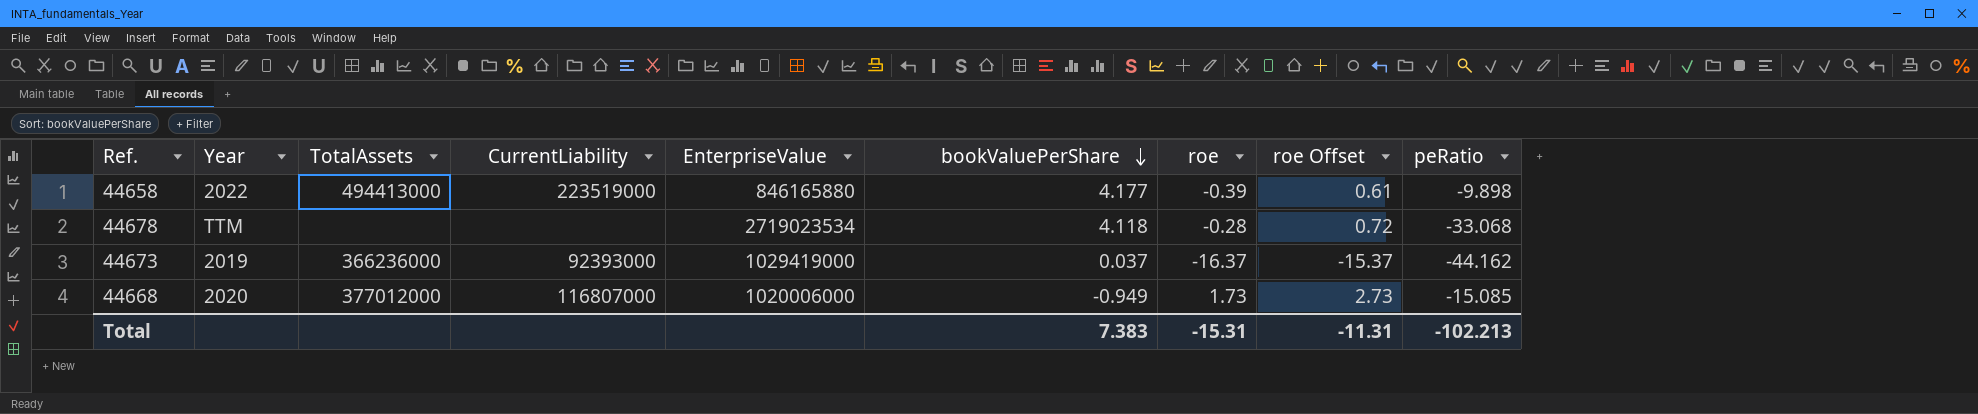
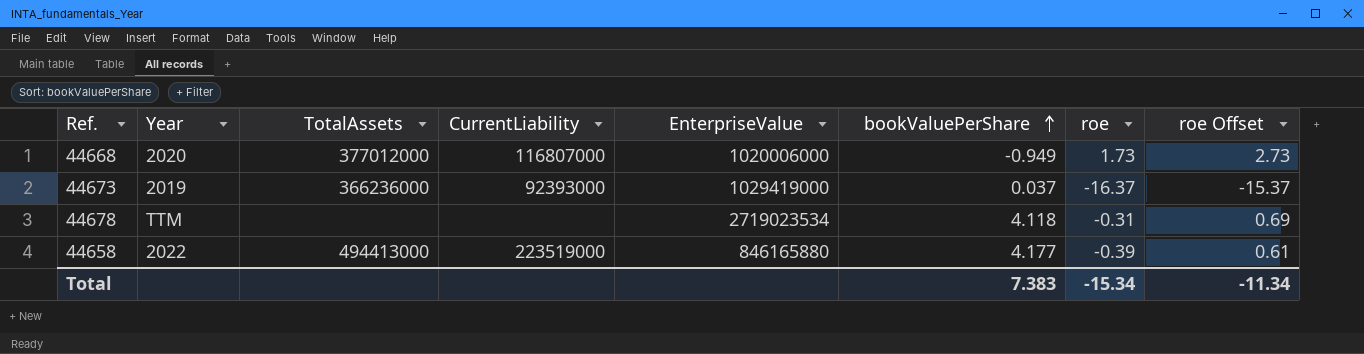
row order: bookValuePerShare descending -> bookValuePerShare ascending
column peRatio | position: 9 -> none
44678 | roe: -0.28 -> -0.31
44678 | roe Offset: 0.72 -> 0.69
Total | roe: -15.31 -> -15.34
Total | roe Offset: -11.31 -> -11.34

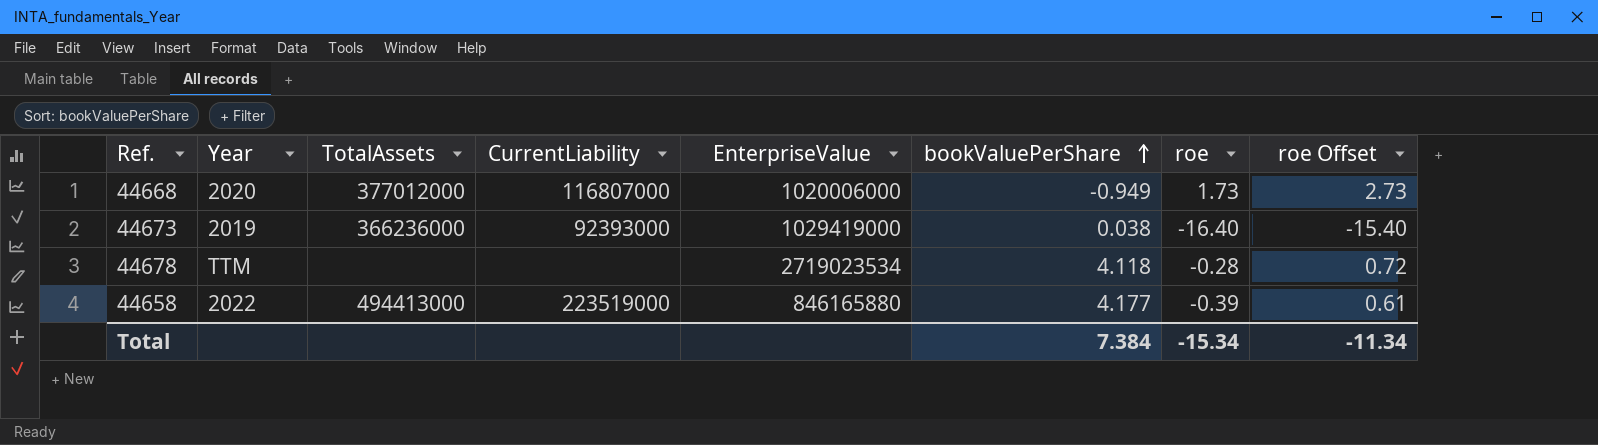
44673 | bookValuePerShare: 0.037 -> 0.038
44673 | roe: -16.37 -> -16.40
44673 | roe Offset: -15.37 -> -15.40
44678 | roe: -0.31 -> -0.28
44678 | roe Offset: 0.69 -> 0.72
Total | bookValuePerShare: 7.383 -> 7.384

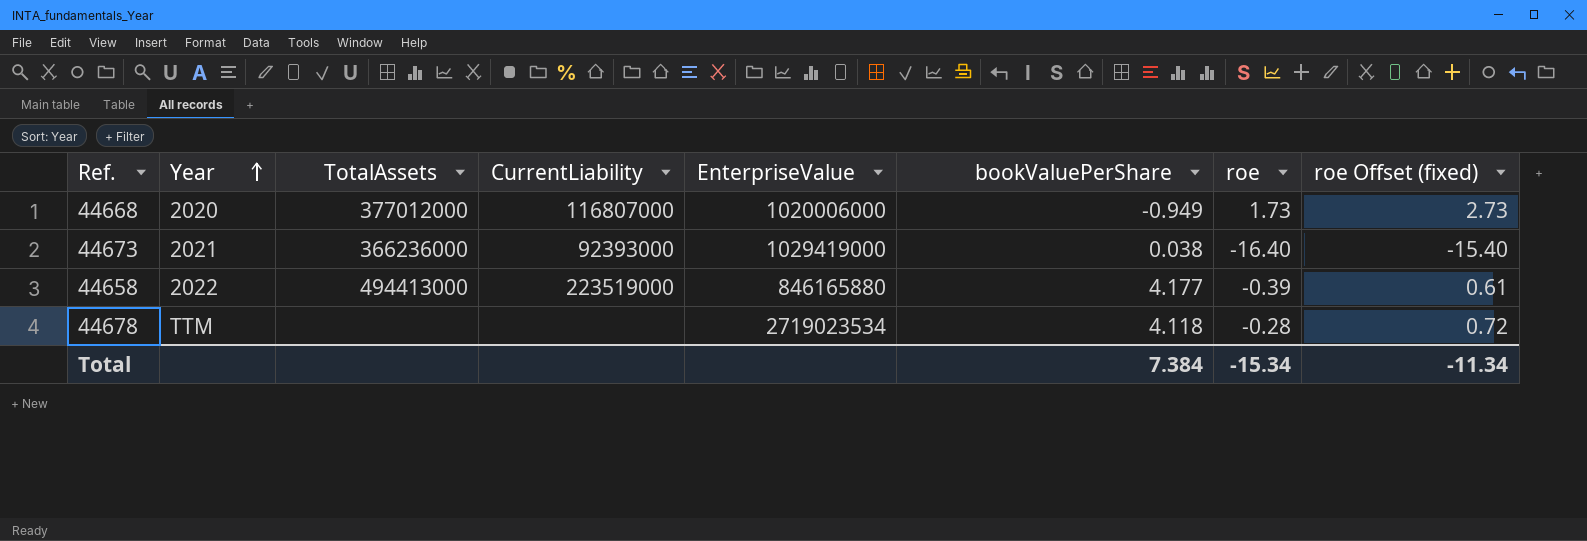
row order: bookValuePerShare ascending -> Year ascending
column name: roe Offset -> roe Offset (fixed)
44673 | Year: 2019 -> 2021

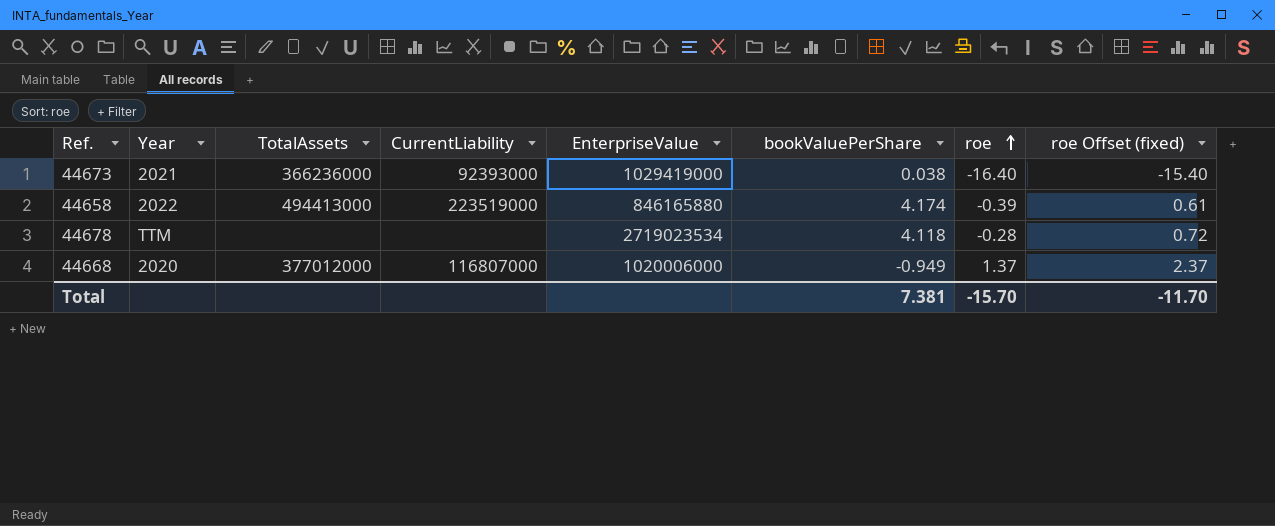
row order: Year ascending -> roe ascending
44658 | bookValuePerShare: 4.177 -> 4.174
44668 | roe: 1.73 -> 1.37
44668 | roe Offset (fixed): 2.73 -> 2.37
Total | bookValuePerShare: 7.384 -> 7.381
Total | roe: -15.34 -> -15.70
Total | roe Offset (fixed): -11.34 -> -11.70

